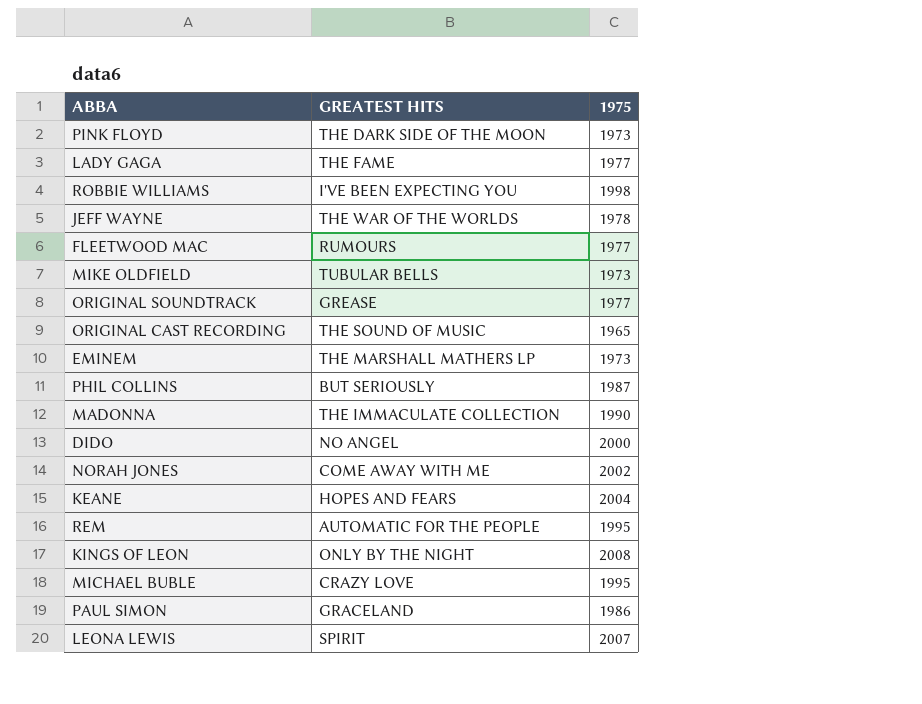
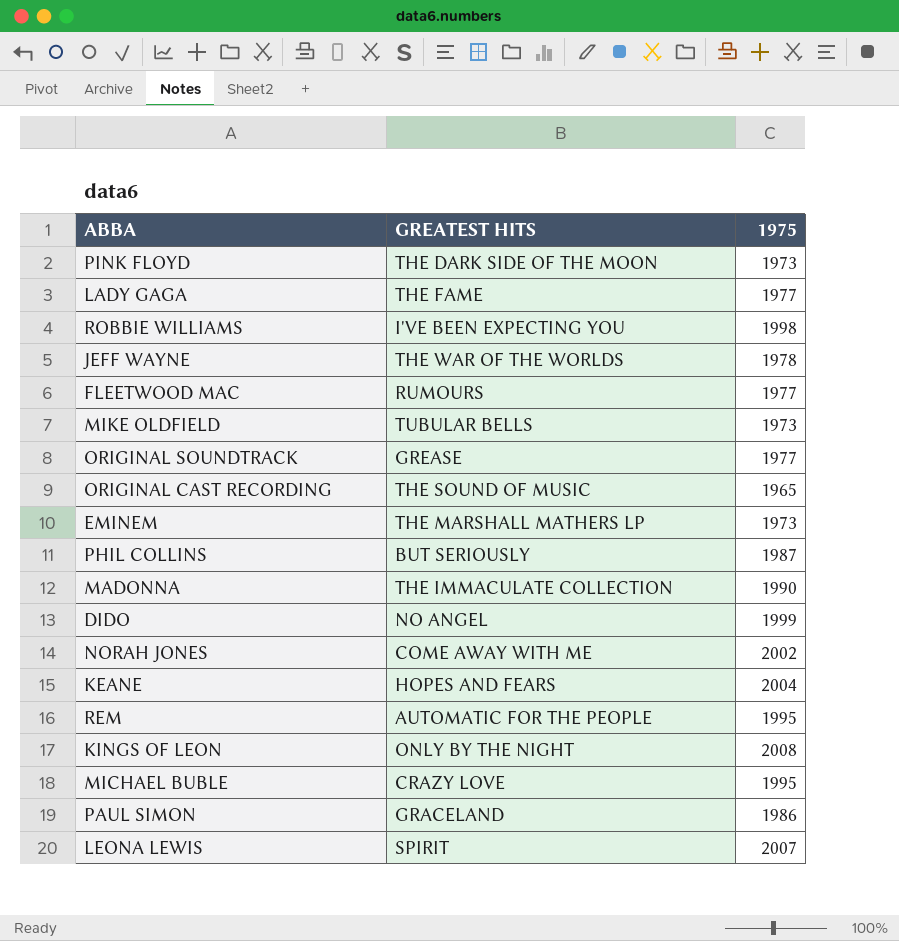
DIDO | 1975: 2000 -> 1999

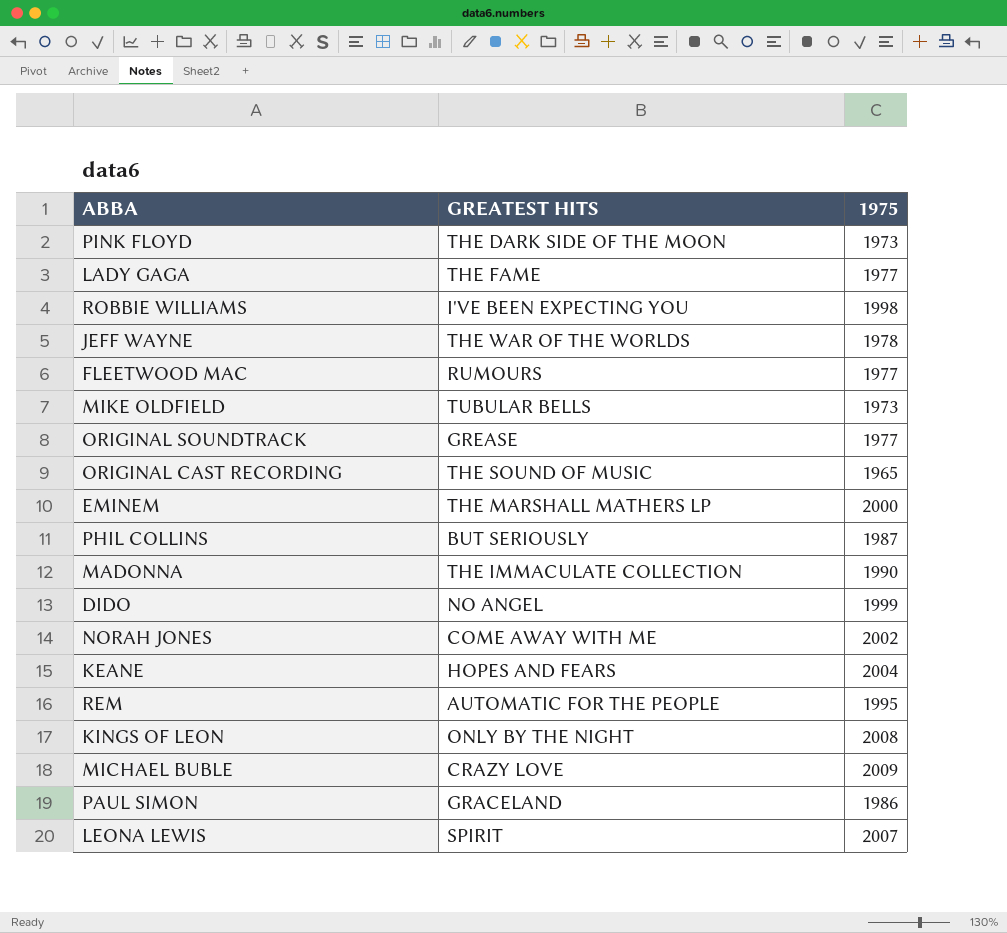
EMINEM | 1975: 1973 -> 2000
MICHAEL BUBLE | 1975: 1995 -> 2009

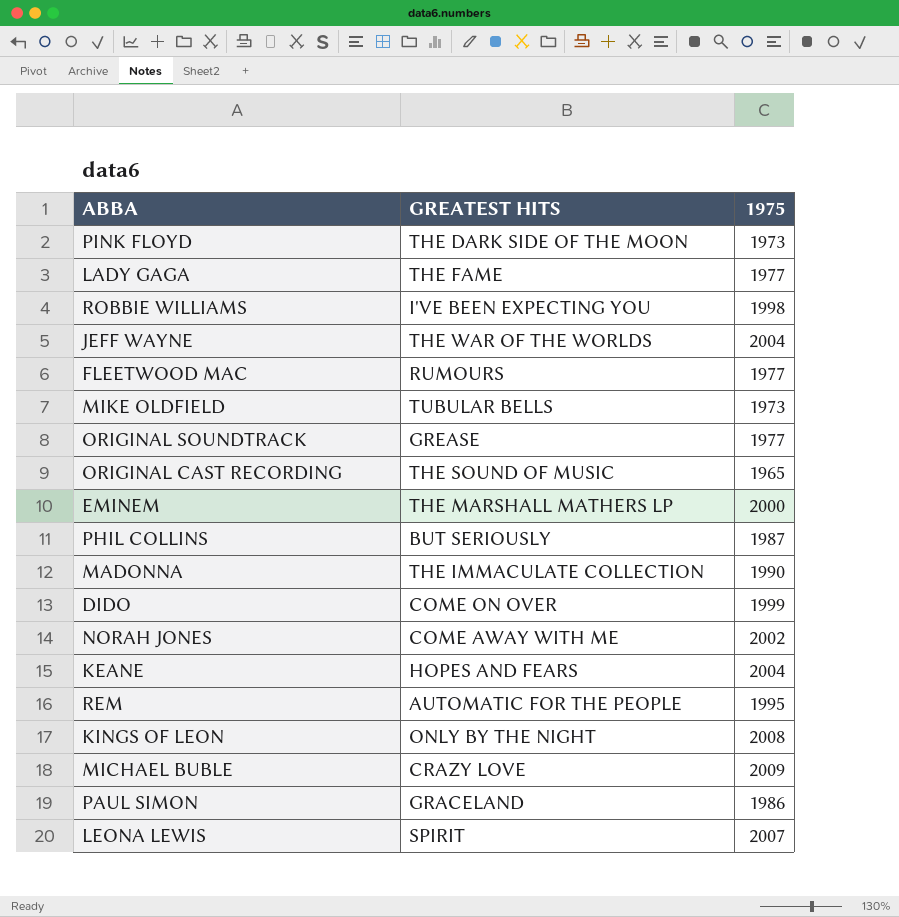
JEFF WAYNE | 1975: 1978 -> 2004
DIDO | GREATEST HITS: NO ANGEL -> COME ON OVER

